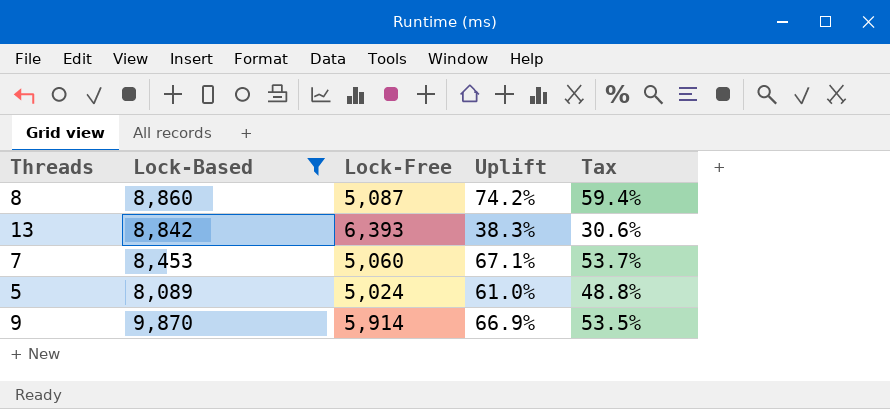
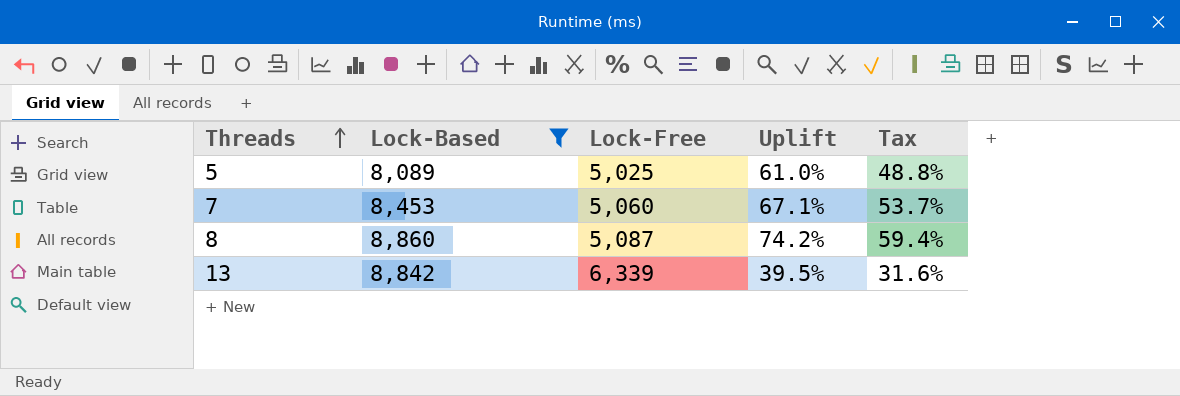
row order: none -> Threads ascending
row 9: 9,870 | 5,914 | 66.9% | 53.5% -> none
5 | Lock-Free: 5,024 -> 5,025
13 | Lock-Free: 6,393 -> 6,339
13 | Uplift: 38.3% -> 39.5%
13 | Tax: 30.6% -> 31.6%

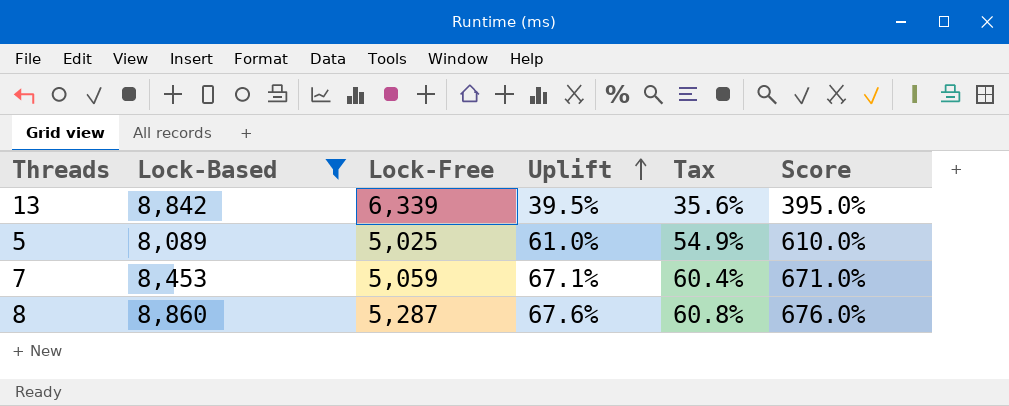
row order: Threads ascending -> Uplift ascending
column Tax | formula: [Uplift] * 0.8 -> [Uplift] * 0.9
column Score | formula: none -> [Uplift] * 10
7 | Lock-Free: 5,060 -> 5,059
8 | Lock-Free: 5,087 -> 5,287
8 | Uplift: 74.2% -> 67.6%

